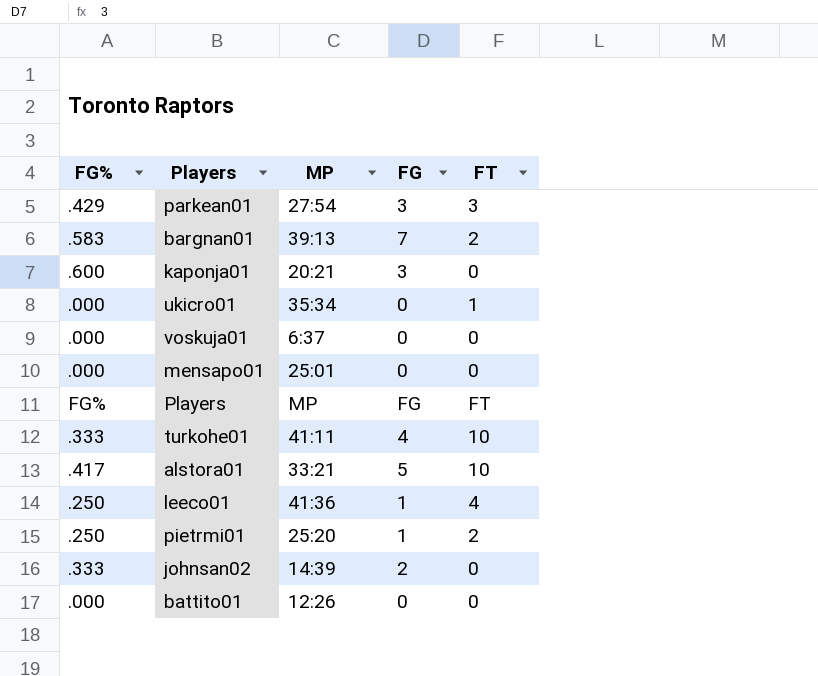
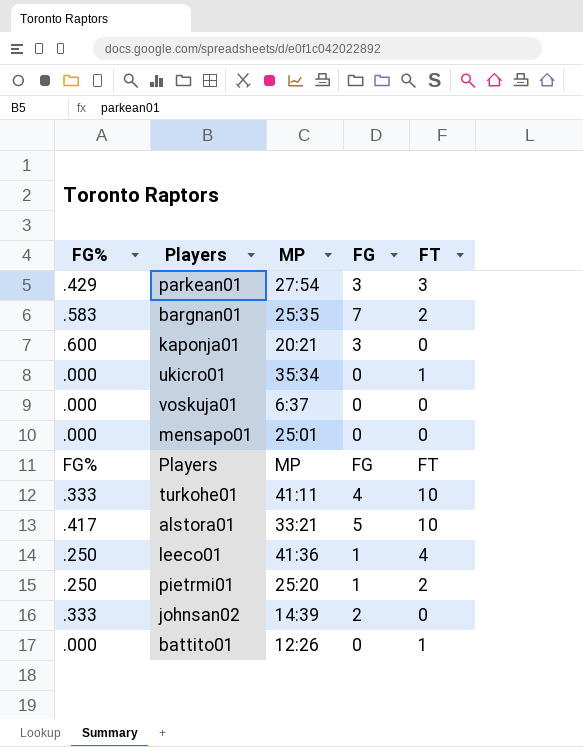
bargnan01 | MP: 39:13 -> 25:35
battito01 | FT: 0 -> 1

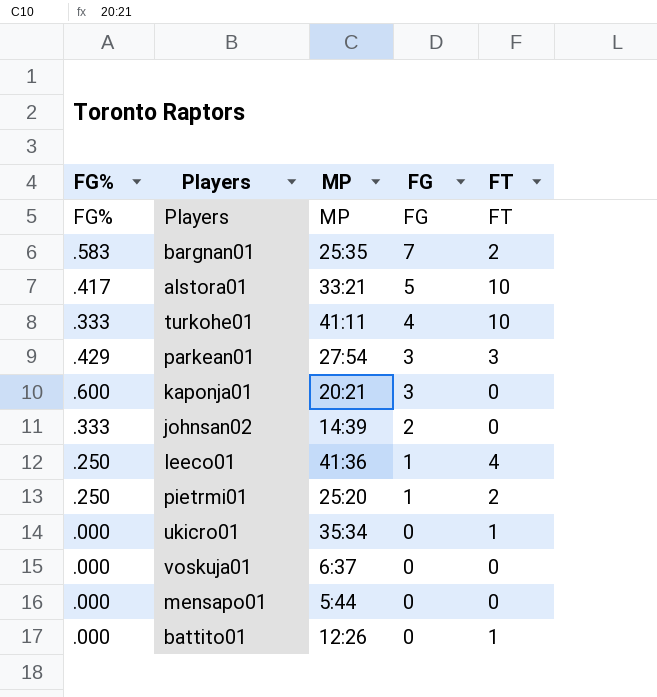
row order: none -> FG descending
mensapo01 | MP: 25:01 -> 5:44

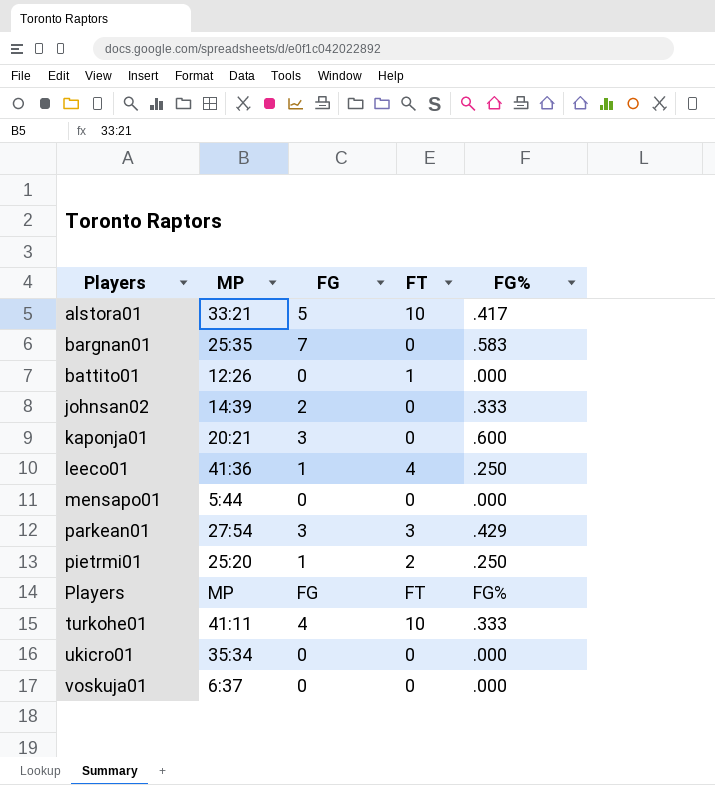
row order: FG descending -> Players ascending
column FG% | position: 1 -> 5
bargnan01 | FT: 2 -> 0
ukicro01 | FT: 1 -> 0

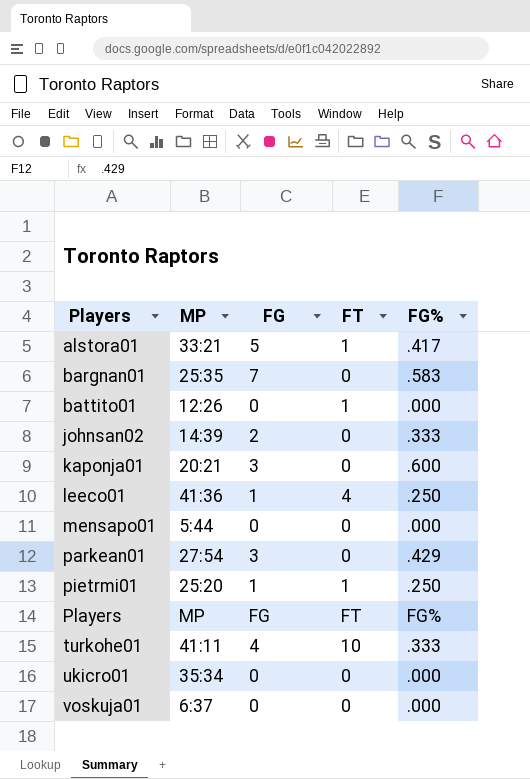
alstora01 | FT: 10 -> 1
parkean01 | FT: 3 -> 0
pietrmi01 | FT: 2 -> 1

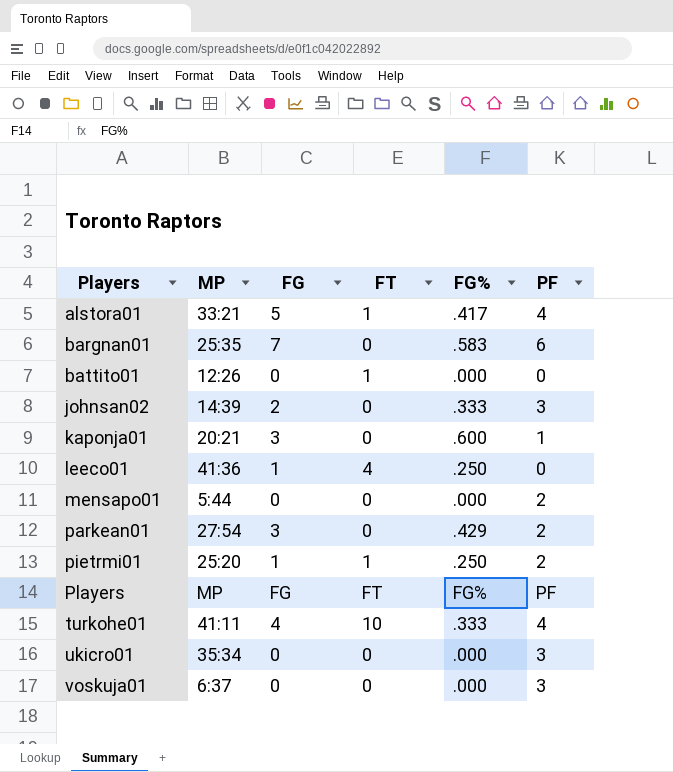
column PF | position: none -> 6

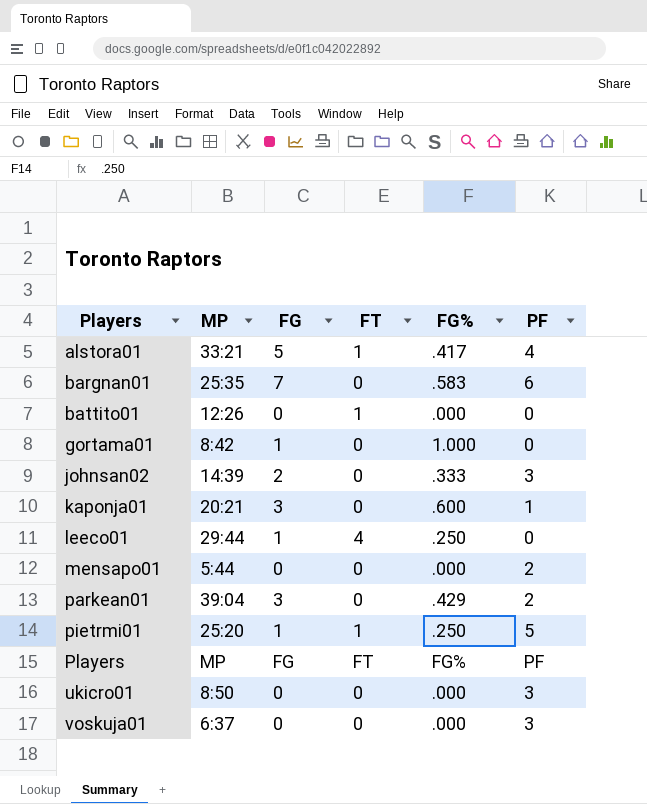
row turkohe01: 41:11 | 4 | 10 | .333 | 4 -> none
row gortama01: none -> 8:42 | 1 | 0 | 1.000 | 0
leeco01 | MP: 41:36 -> 29:44
parkean01 | MP: 27:54 -> 39:04
pietrmi01 | PF: 2 -> 5
ukicro01 | MP: 35:34 -> 8:50

